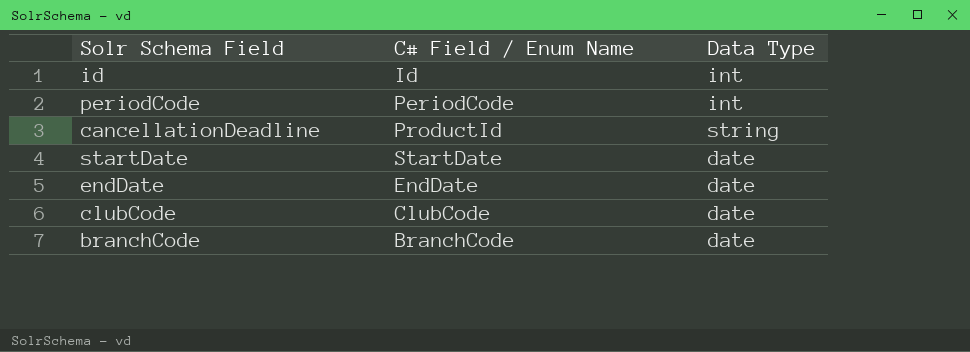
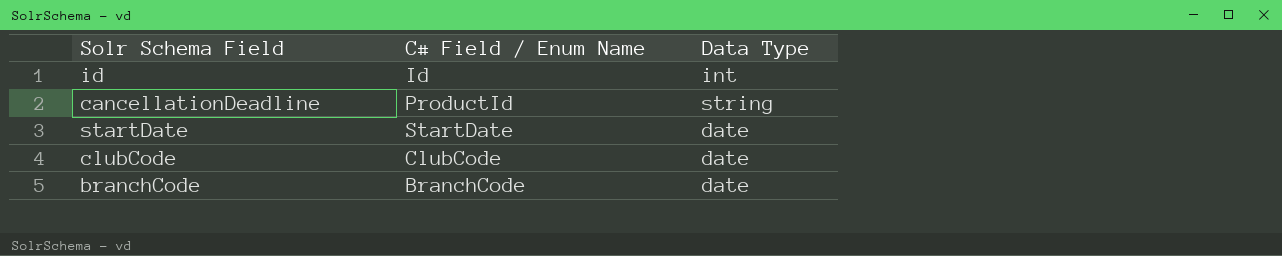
row periodCode: PeriodCode | int -> none
row endDate: EndDate | date -> none

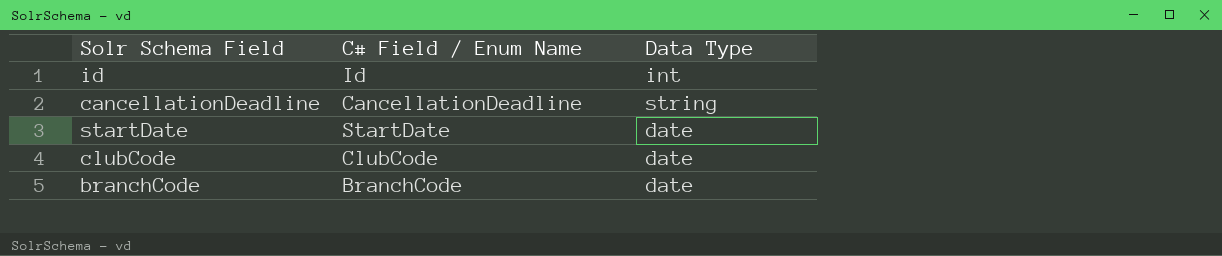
cancellationDeadline | C# Field / Enum Name: ProductId -> CancellationDeadline

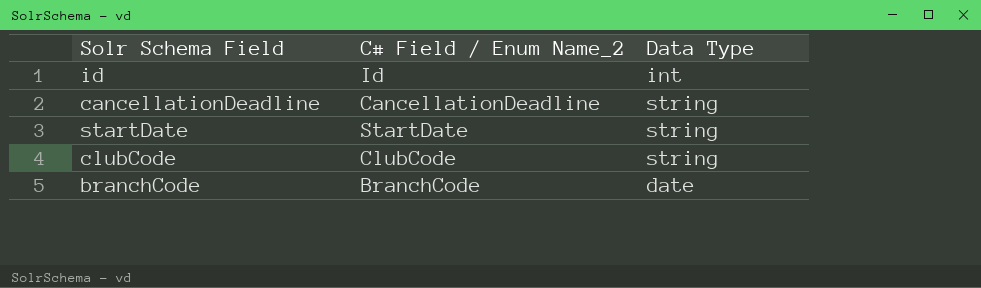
column name: C# Field / Enum Name -> C# Field / Enum Name_2
startDate | Data Type: date -> string
clubCode | Data Type: date -> string

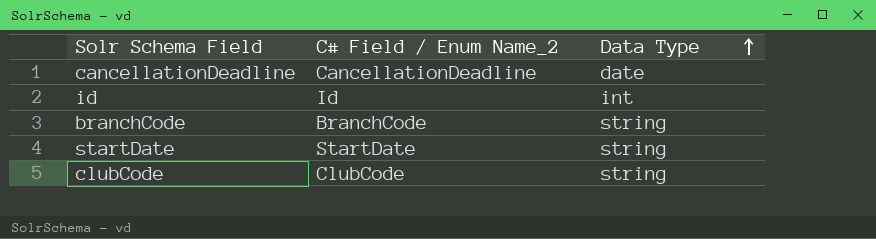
row order: none -> Data Type ascending
cancellationDeadline | Data Type: string -> date
branchCode | Data Type: date -> string

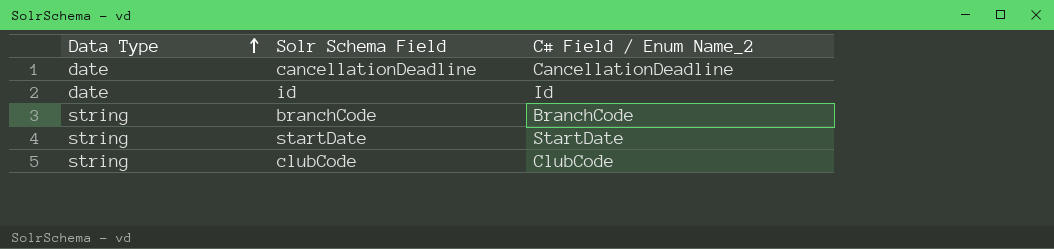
column Data Type | position: 3 -> 1
id | Data Type: int -> date

